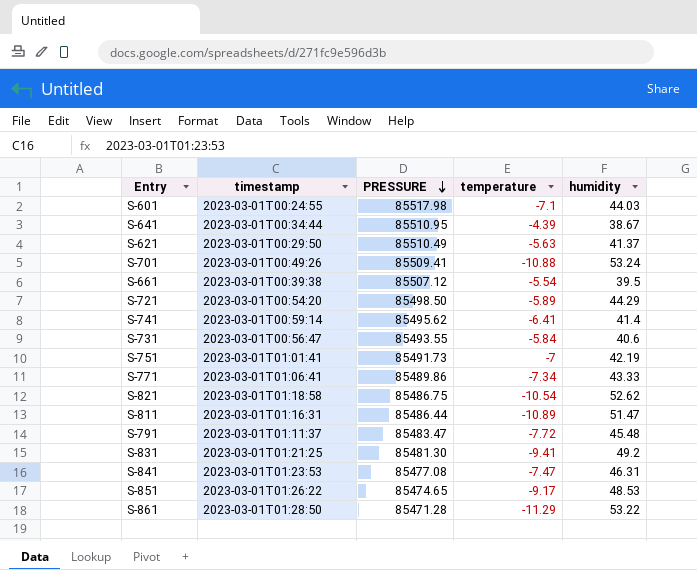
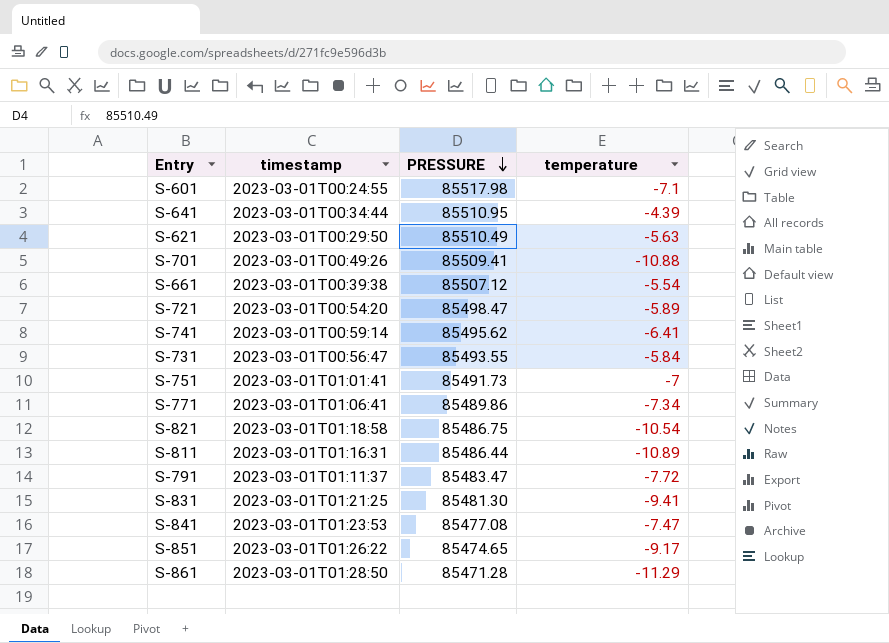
column humidity | position: 5 -> none
S-721 | PRESSURE: 85498.50 -> 85498.47

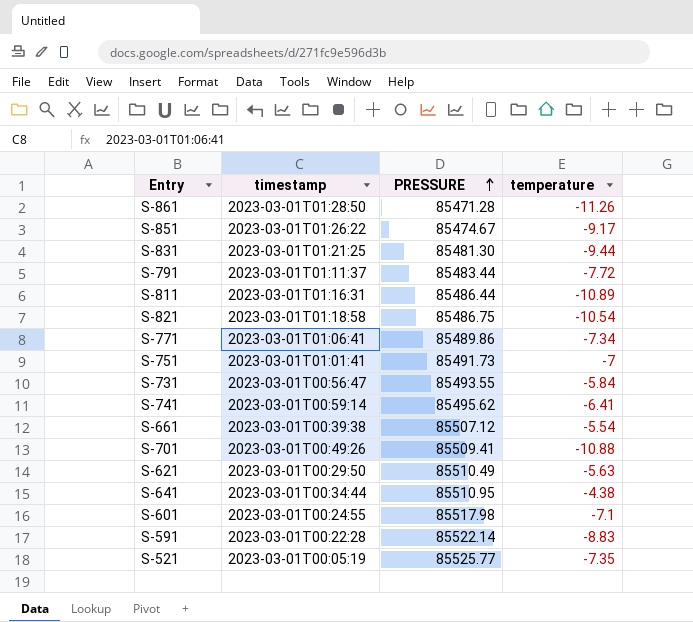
row order: PRESSURE descending -> PRESSURE ascending
row S-721: 2023-03-01T00:54:20 | 85498.47 | -5.89 -> none
row S-841: 2023-03-01T01:23:53 | 85477.08 | -7.47 -> none
S-861 | temperature: -11.29 -> -11.26
S-851 | PRESSURE: 85474.65 -> 85474.67
S-831 | temperature: -9.41 -> -9.44
S-791 | PRESSURE: 85483.47 -> 85483.44
S-641 | temperature: -4.39 -> -4.38
row S-591: none -> 2023-03-01T00:22:28 | 85522.14 | -8.83
row S-521: none -> 2023-03-01T00:05:19 | 85525.77 | -7.35

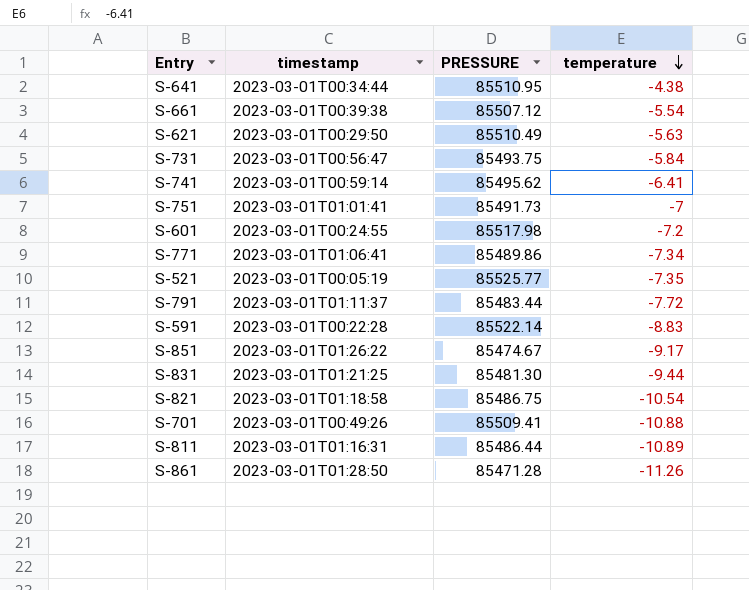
row order: PRESSURE ascending -> temperature descending
S-731 | PRESSURE: 85493.55 -> 85493.75
S-601 | temperature: -7.1 -> -7.2

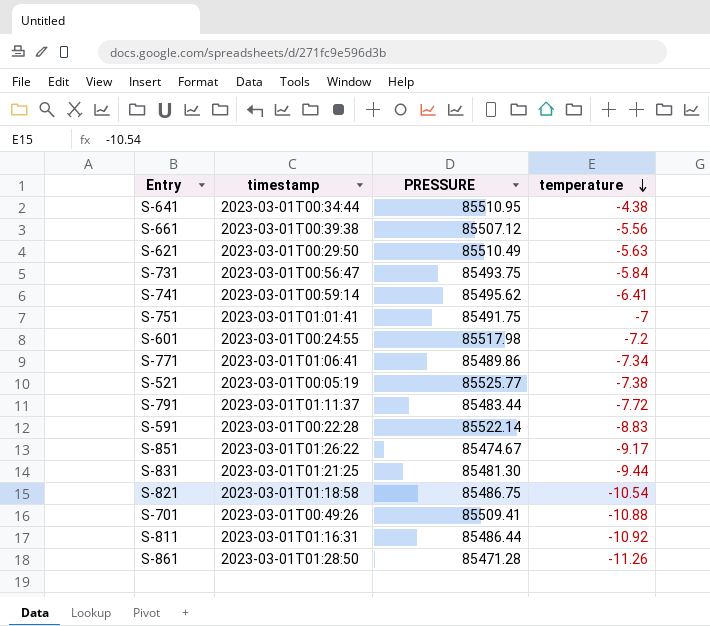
S-661 | temperature: -5.54 -> -5.56
S-751 | PRESSURE: 85491.73 -> 85491.75
S-521 | temperature: -7.35 -> -7.38
S-811 | temperature: -10.89 -> -10.92

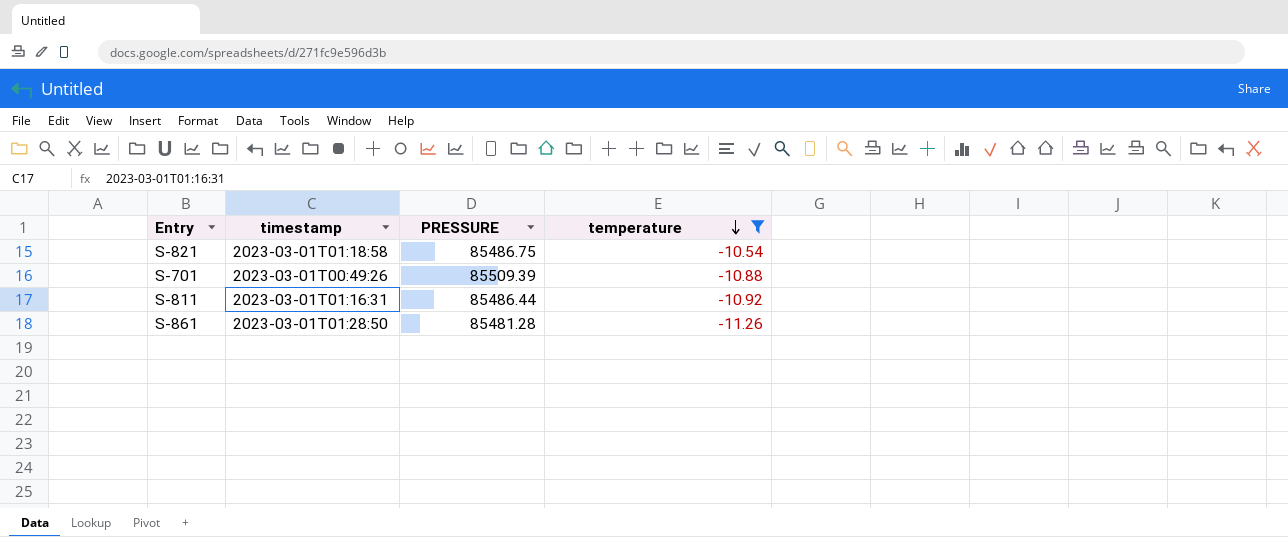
filter: none -> temperature <= -10.54
S-701 | PRESSURE: 85509.41 -> 85509.39
S-861 | PRESSURE: 85471.28 -> 85481.28

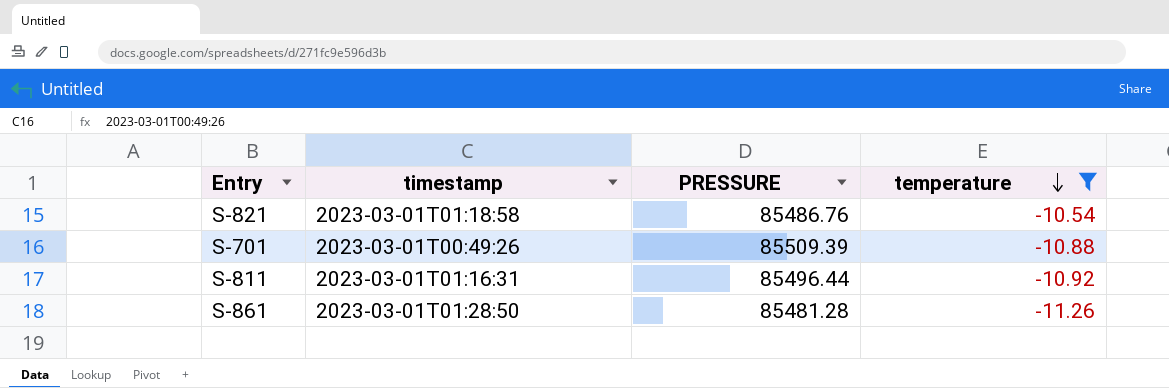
S-821 | PRESSURE: 85486.75 -> 85486.76
S-811 | PRESSURE: 85486.44 -> 85496.44

